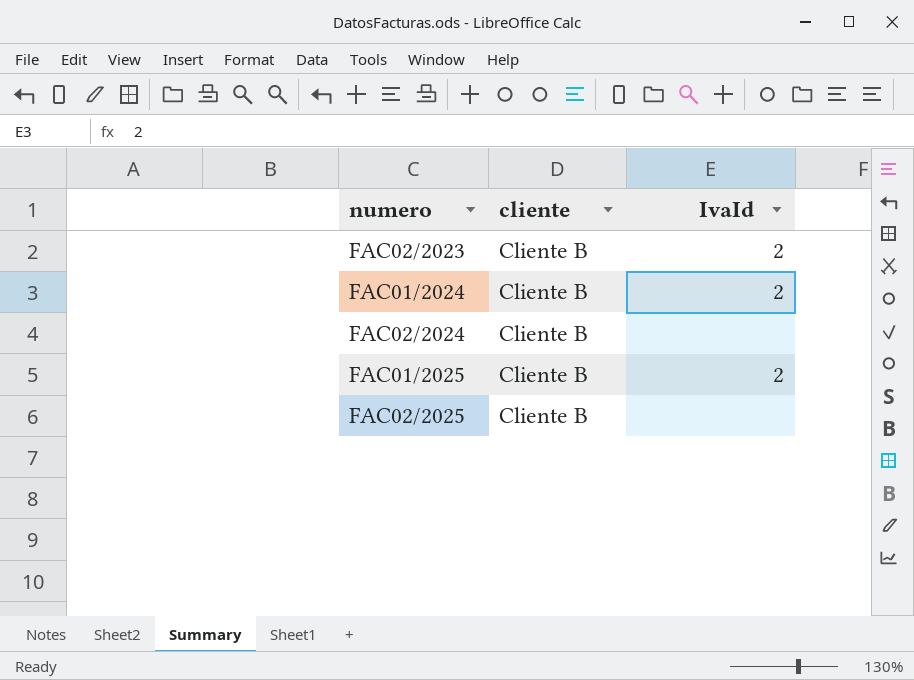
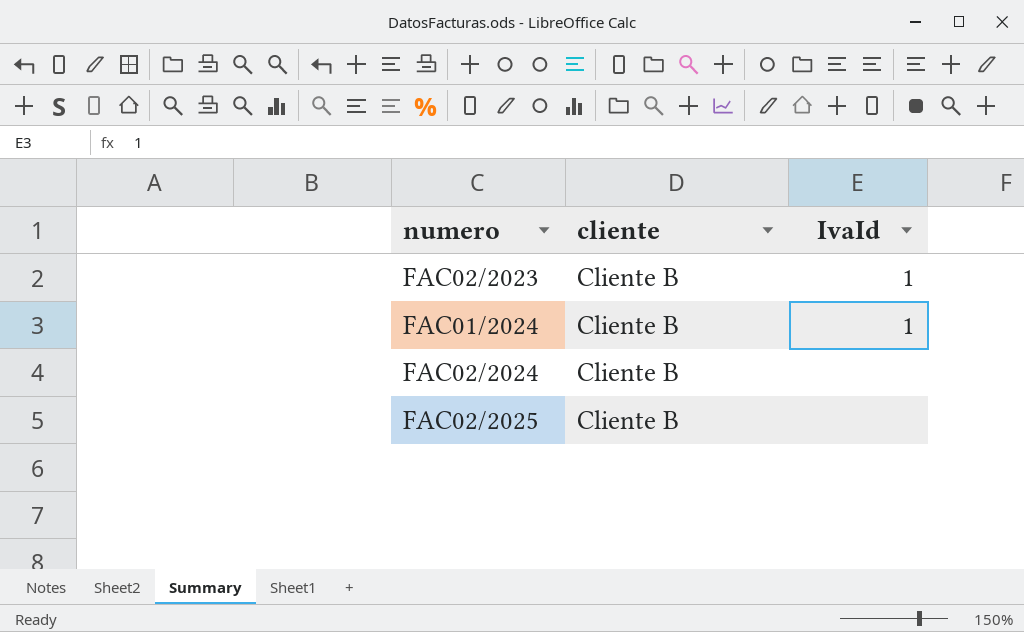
row FAC01/2025: Cliente B | 2 -> none
FAC02/2023 | IvaId: 2 -> 1
FAC01/2024 | IvaId: 2 -> 1

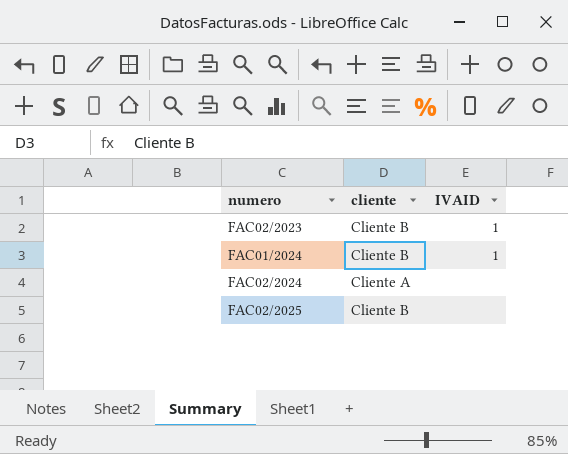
column name: IvaId -> IVAID
FAC02/2024 | cliente: Cliente B -> Cliente A

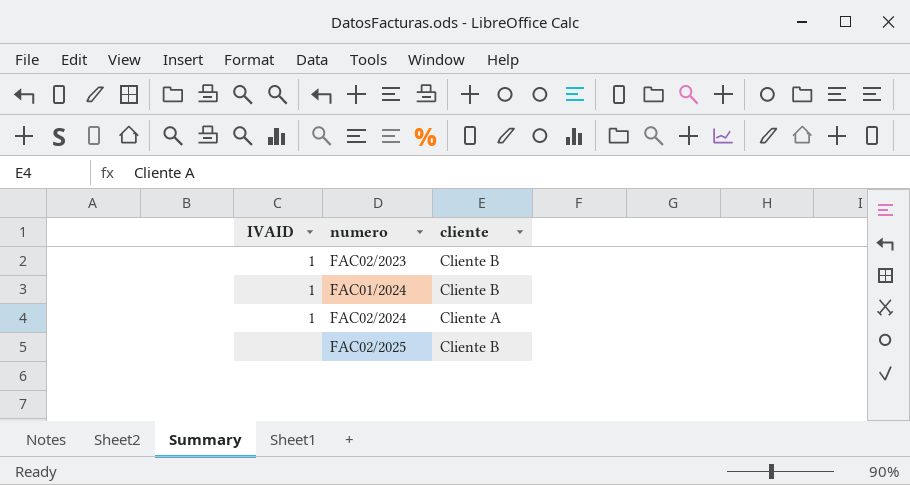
column IVAID | position: 3 -> 1
FAC02/2024 | IVAID: none -> 1

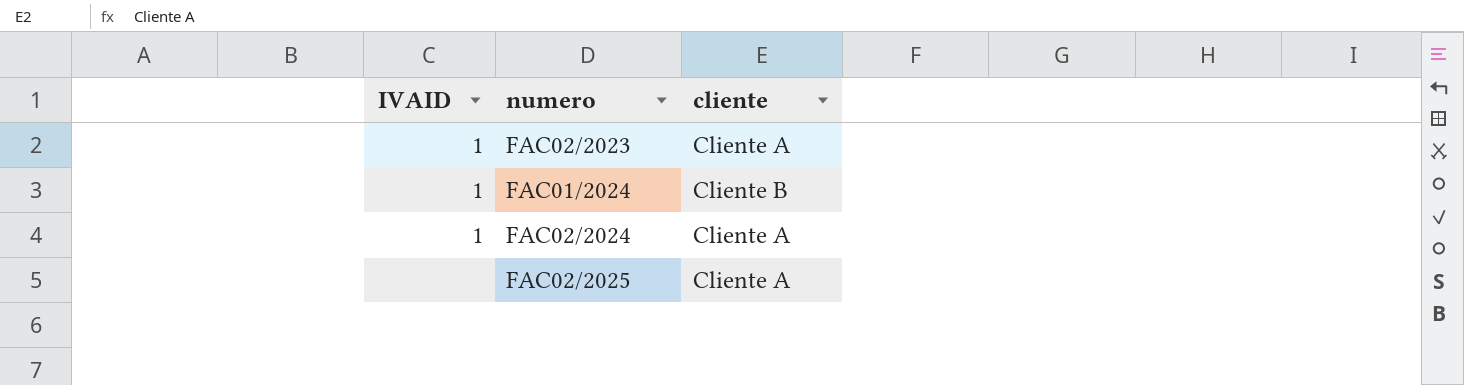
FAC02/2023 | cliente: Cliente B -> Cliente A
FAC02/2025 | cliente: Cliente B -> Cliente A

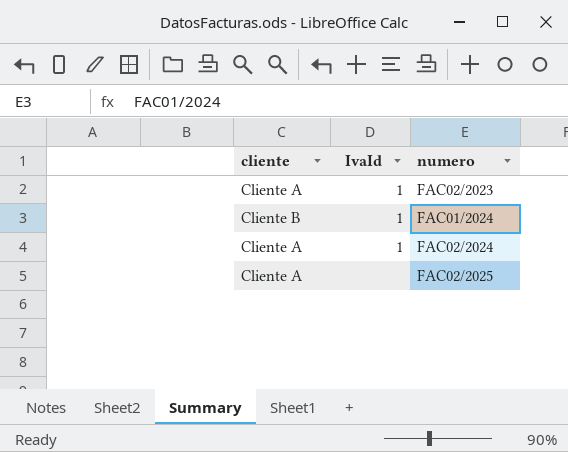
column cliente | position: 3 -> 1
column name: IVAID -> IvaId

